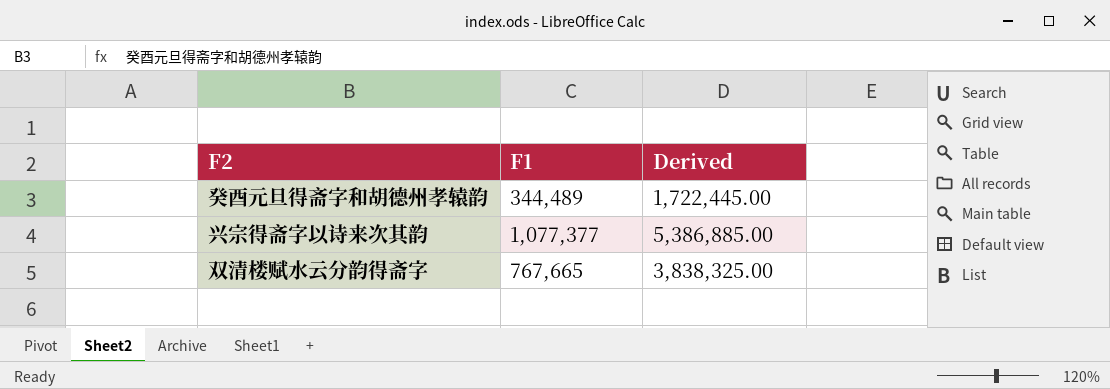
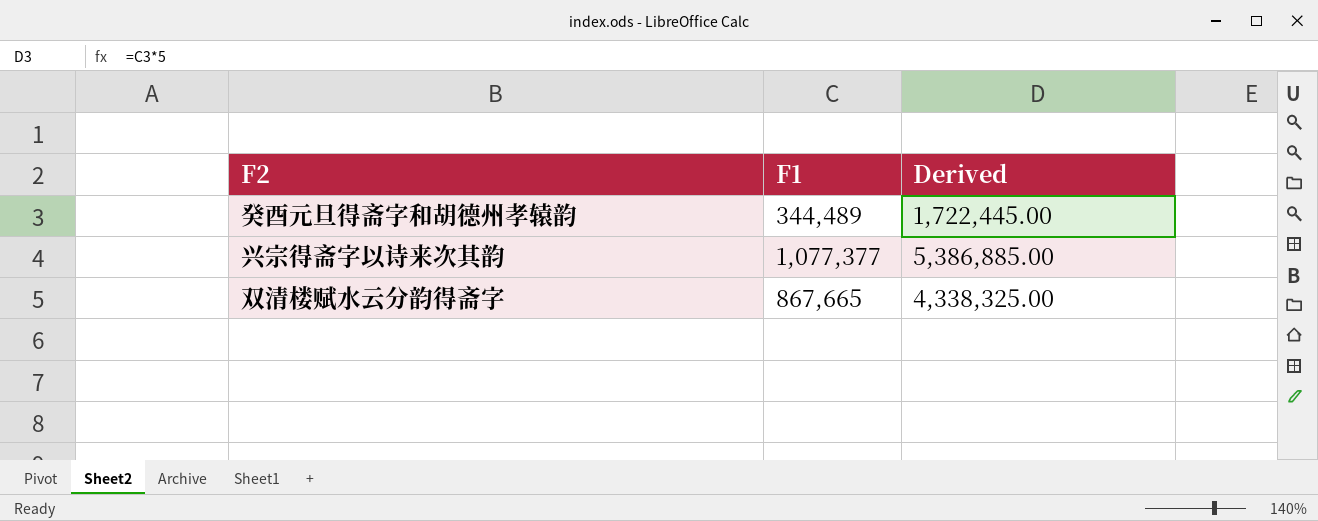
双清楼赋水云分韵得斋字 | F1: 767,665 -> 867,665
双清楼赋水云分韵得斋字 | Derived: 3,838,325.00 -> 4,338,325.00

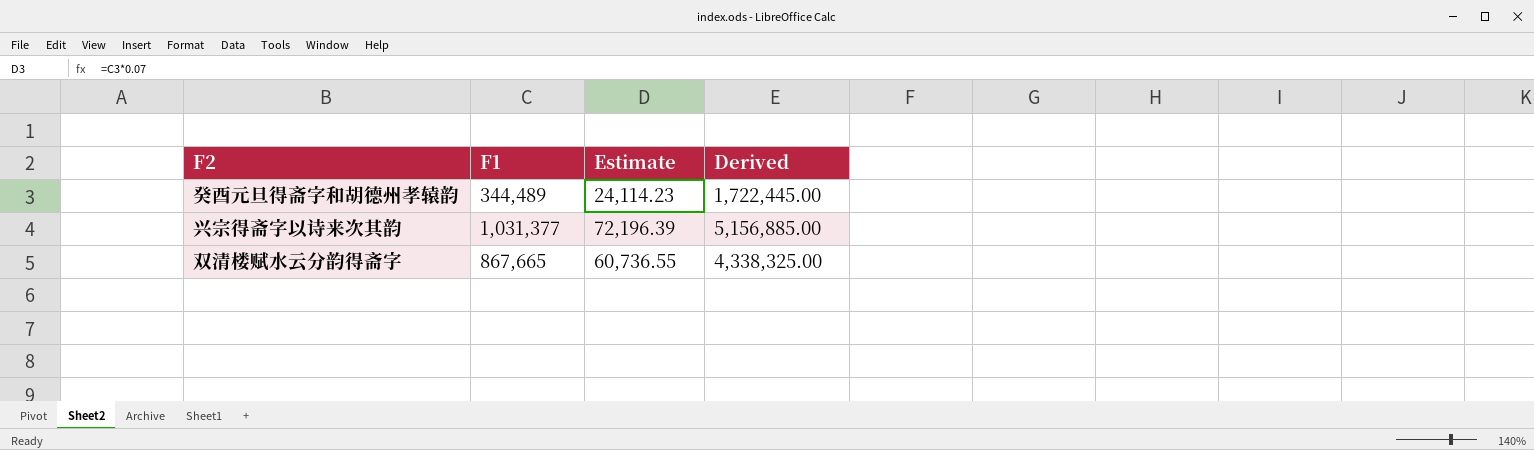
column Estimate | formula: none -> [F1] * 0.07
兴宗得斋字以诗来次其韵 | F1: 1,077,377 -> 1,031,377
兴宗得斋字以诗来次其韵 | Derived: 5,386,885.00 -> 5,156,885.00

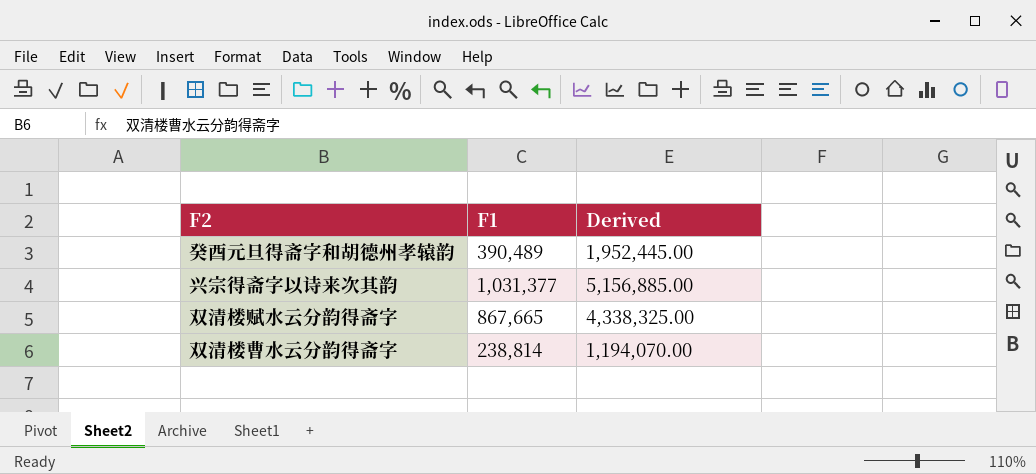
column Estimate | formula: [F1] * 0.07 -> none
癸酉元旦得斋字和胡德州孝辕韵 | F1: 344,489 -> 390,489
癸酉元旦得斋字和胡德州孝辕韵 | Derived: 1,722,445.00 -> 1,952,445.00
row 双清楼曹水云分韵得斋字: none -> 238,814 | 1,194,070.00

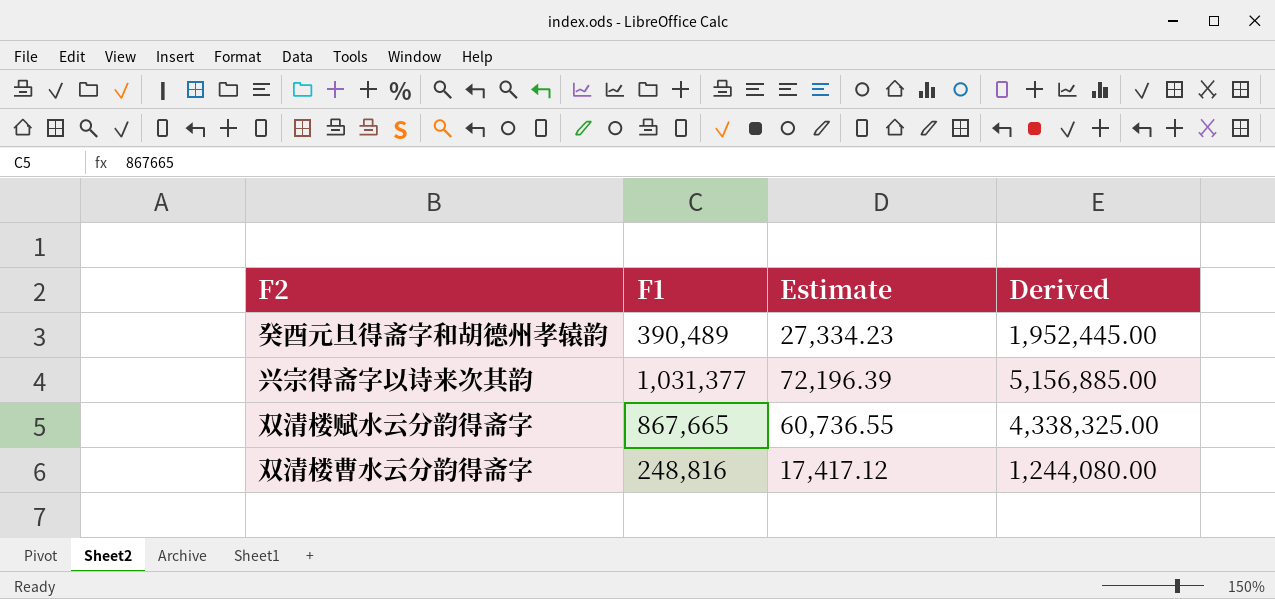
column Estimate | formula: none -> [F1] * 0.07
双清楼曹水云分韵得斋字 | F1: 238,814 -> 248,816
双清楼曹水云分韵得斋字 | Derived: 1,194,070.00 -> 1,244,080.00

